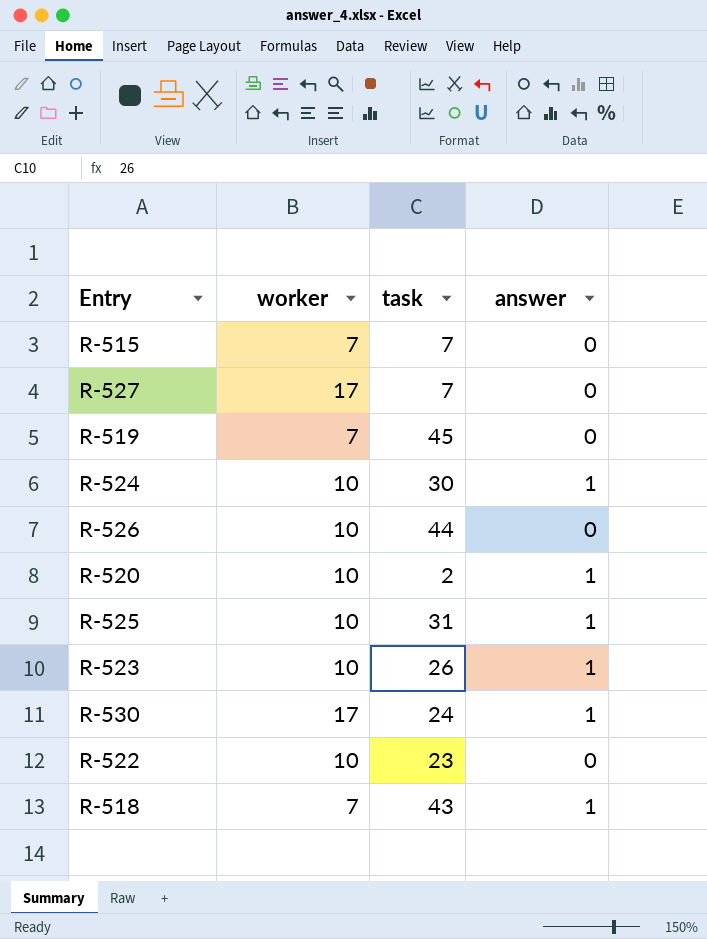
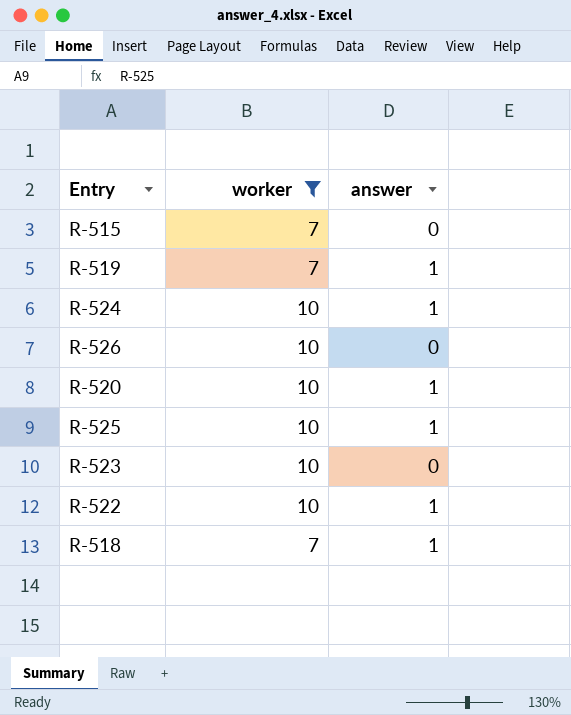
filter: none -> worker != 17
column task | position: 3 -> none
R-519 | answer: 0 -> 1
R-523 | answer: 1 -> 0
R-522 | answer: 0 -> 1

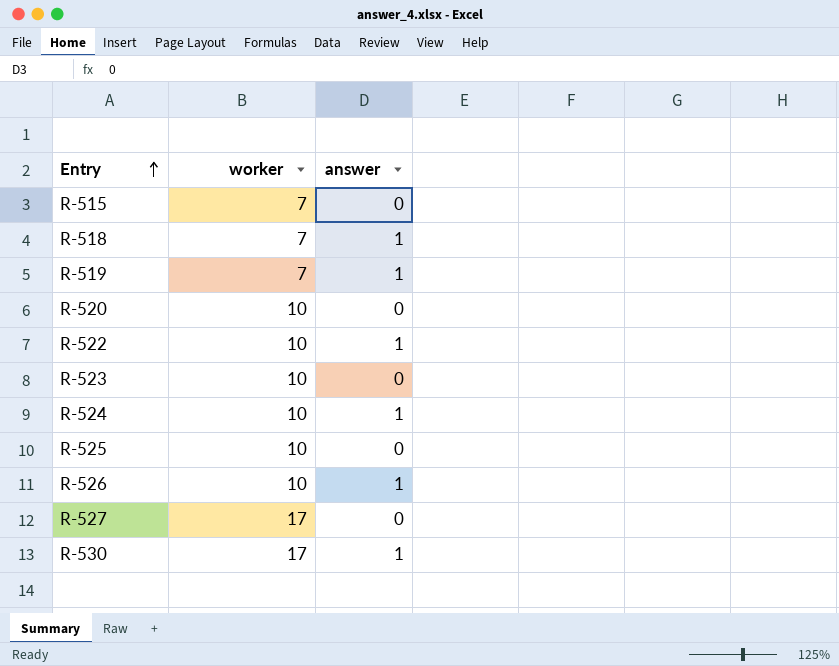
filter: worker != 17 -> none
row order: none -> Entry ascending
R-520 | answer: 1 -> 0
R-525 | answer: 1 -> 0
R-526 | answer: 0 -> 1

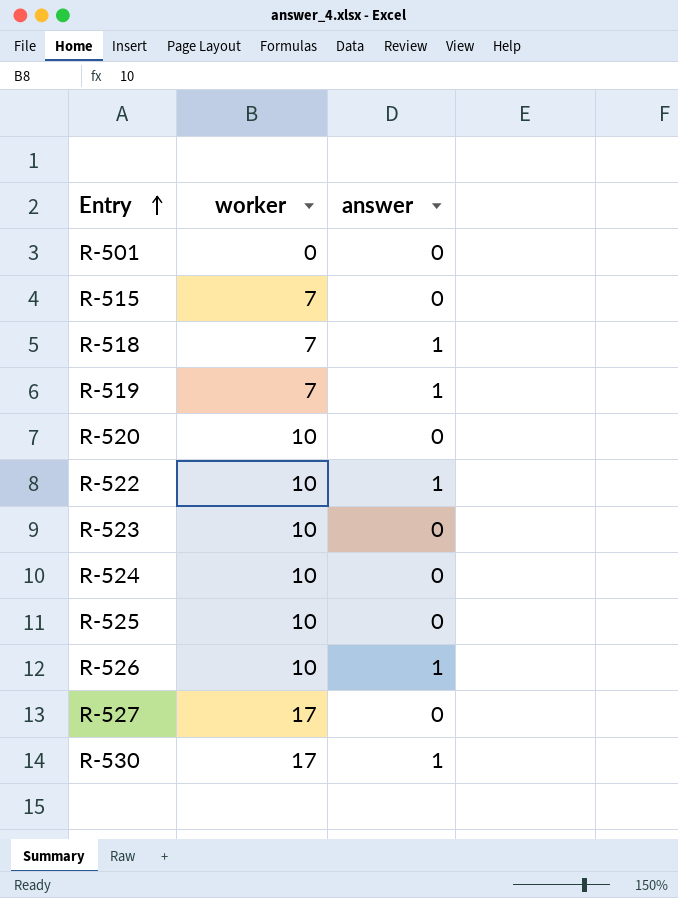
row R-501: none -> 0 | 0
R-524 | answer: 1 -> 0

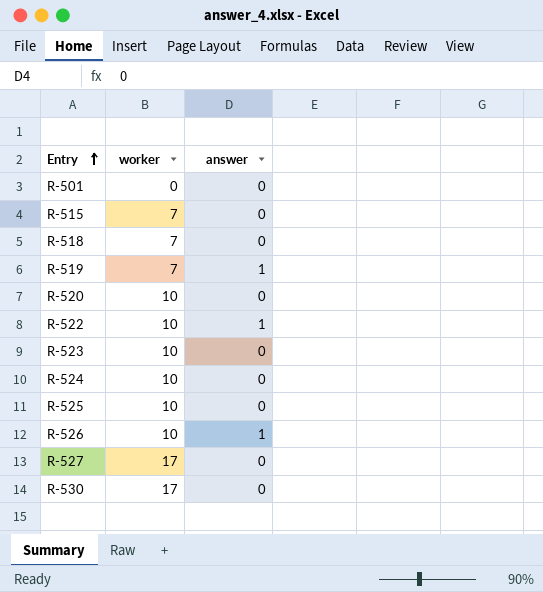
R-518 | answer: 1 -> 0
R-530 | answer: 1 -> 0

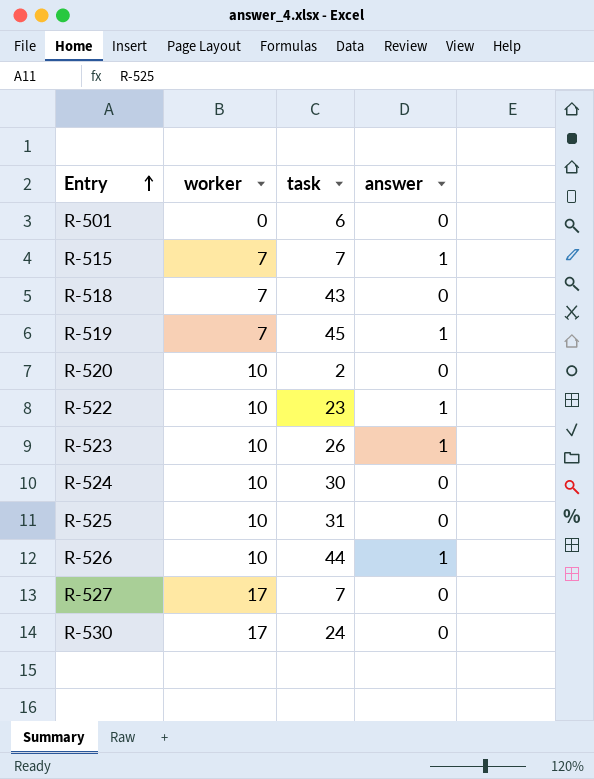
column task | position: none -> 3
R-515 | answer: 0 -> 1
R-523 | answer: 0 -> 1

